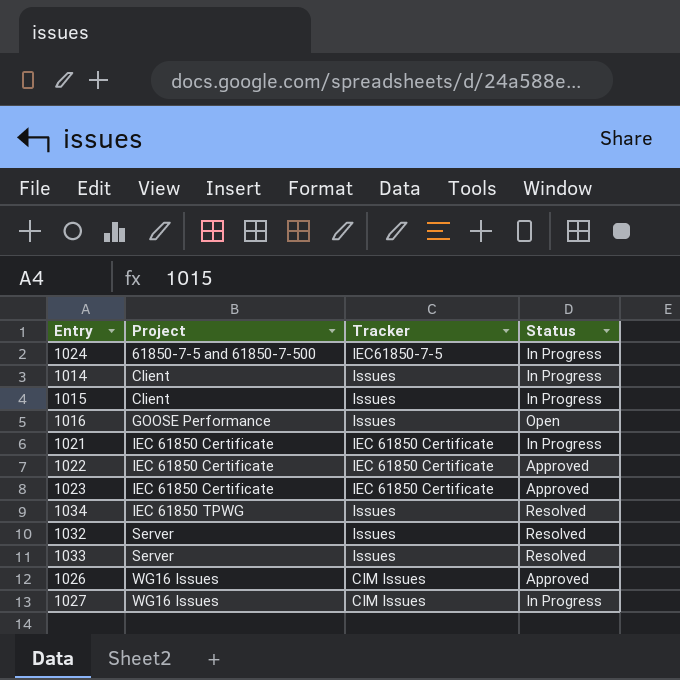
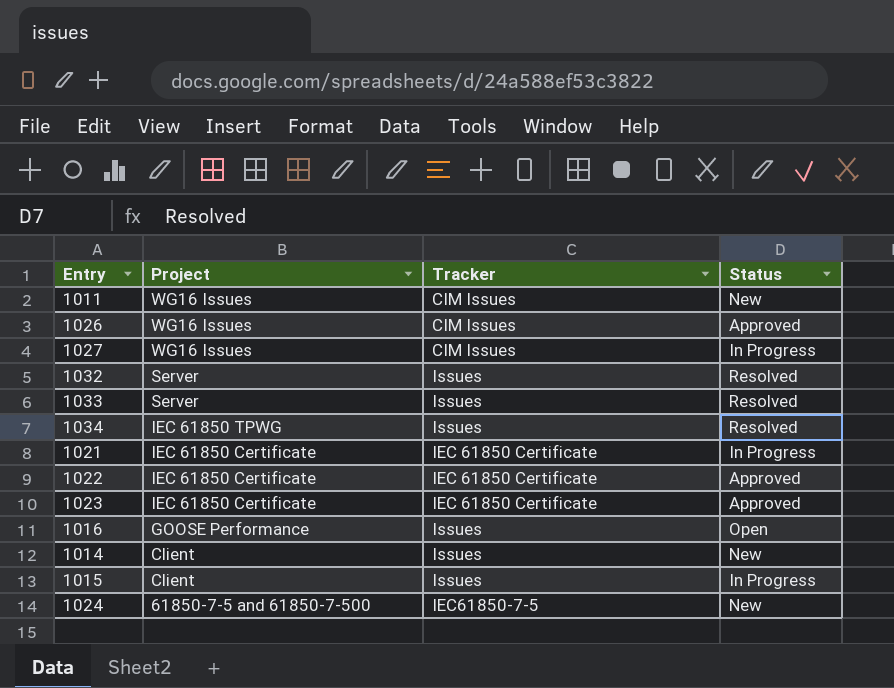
row order: Project ascending -> Project descending
row 1011: none -> WG16 Issues | CIM Issues | New
1014 | Status: In Progress -> New
1024 | Status: In Progress -> New

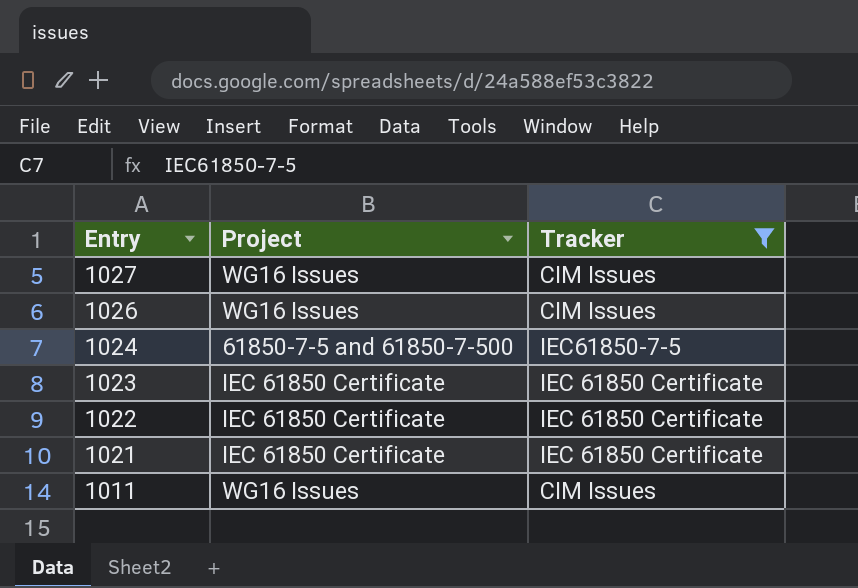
filter: none -> Tracker != Issues
row order: Project descending -> Entry descending
column Status | position: 4 -> none

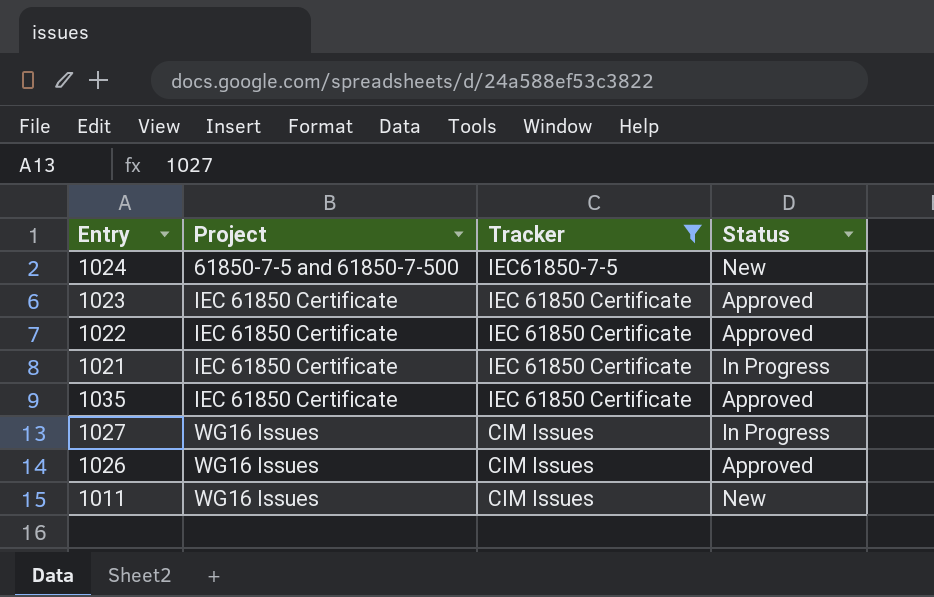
row order: Entry descending -> Project ascending
column Status | position: none -> 4
row 1035: none -> IEC 61850 Certificate | IEC 61850 Certificate | Approved

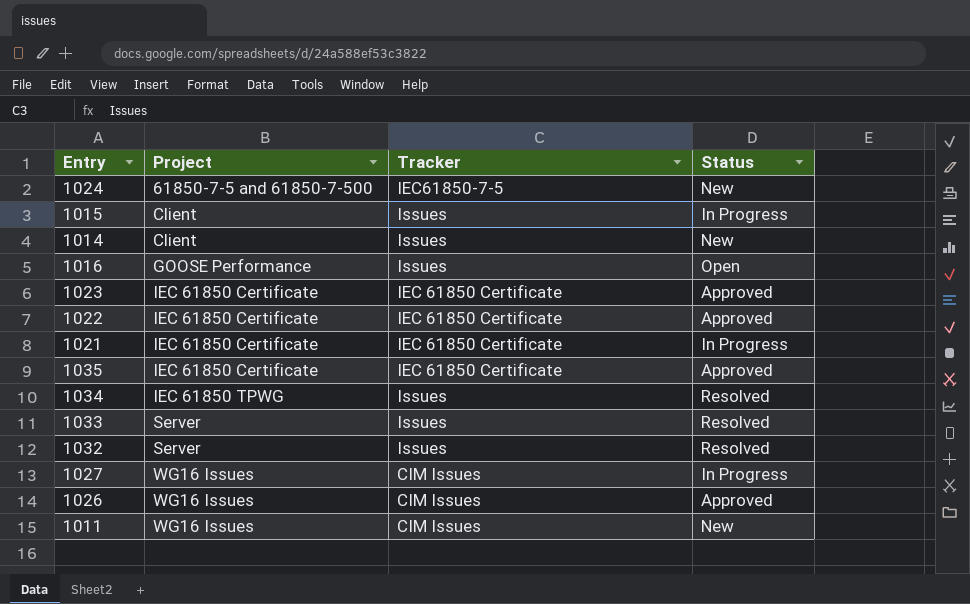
filter: Tracker != Issues -> none

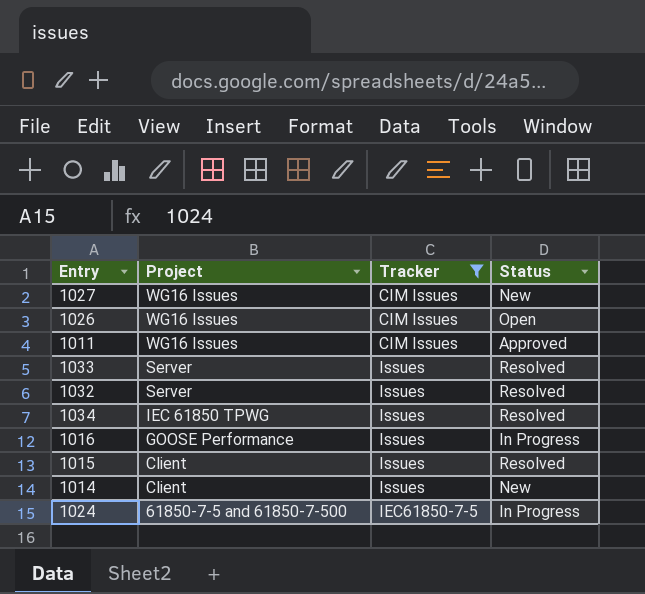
filter: none -> Tracker != IEC 61850 Certificate
row order: Project ascending -> Project descending
1027 | Status: In Progress -> New
1026 | Status: Approved -> Open
1011 | Status: New -> Approved
1016 | Status: Open -> In Progress
1015 | Status: In Progress -> Resolved
1024 | Status: New -> In Progress

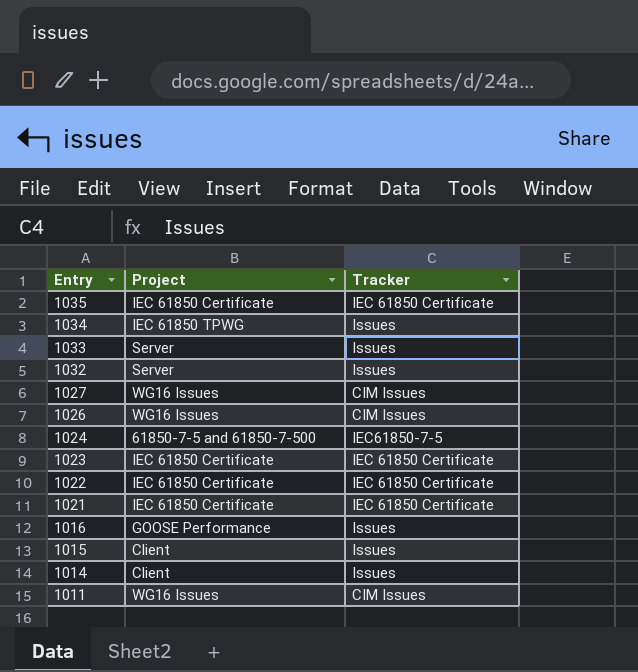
filter: Tracker != IEC 61850 Certificate -> none
row order: Project descending -> Entry descending
column Status | position: 4 -> none

